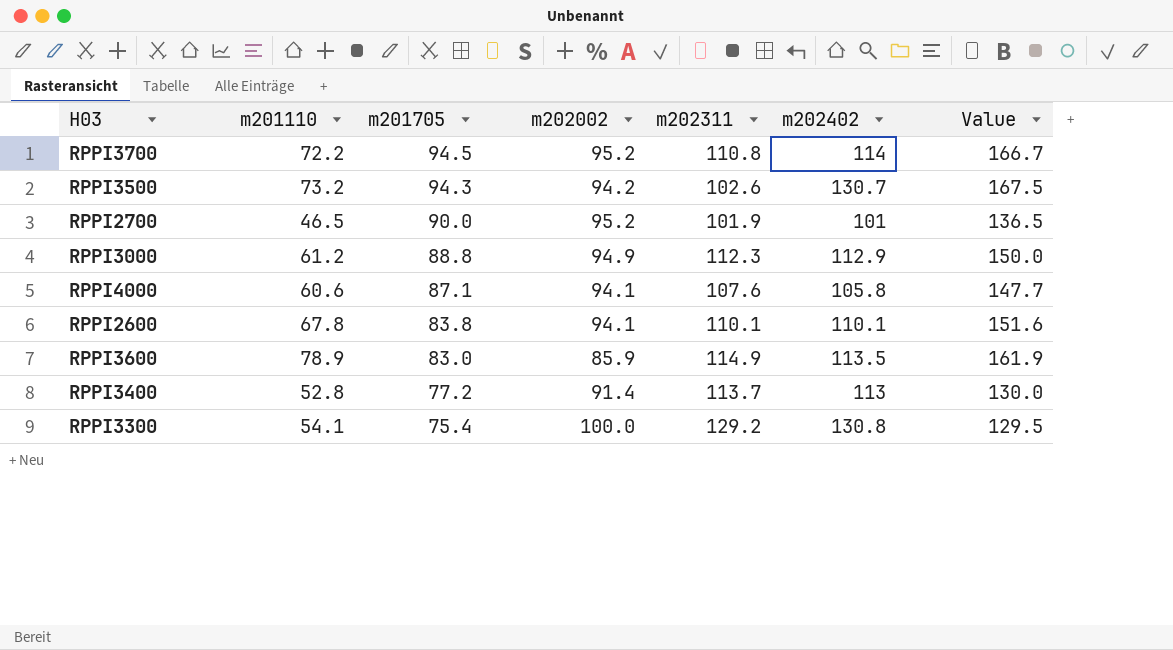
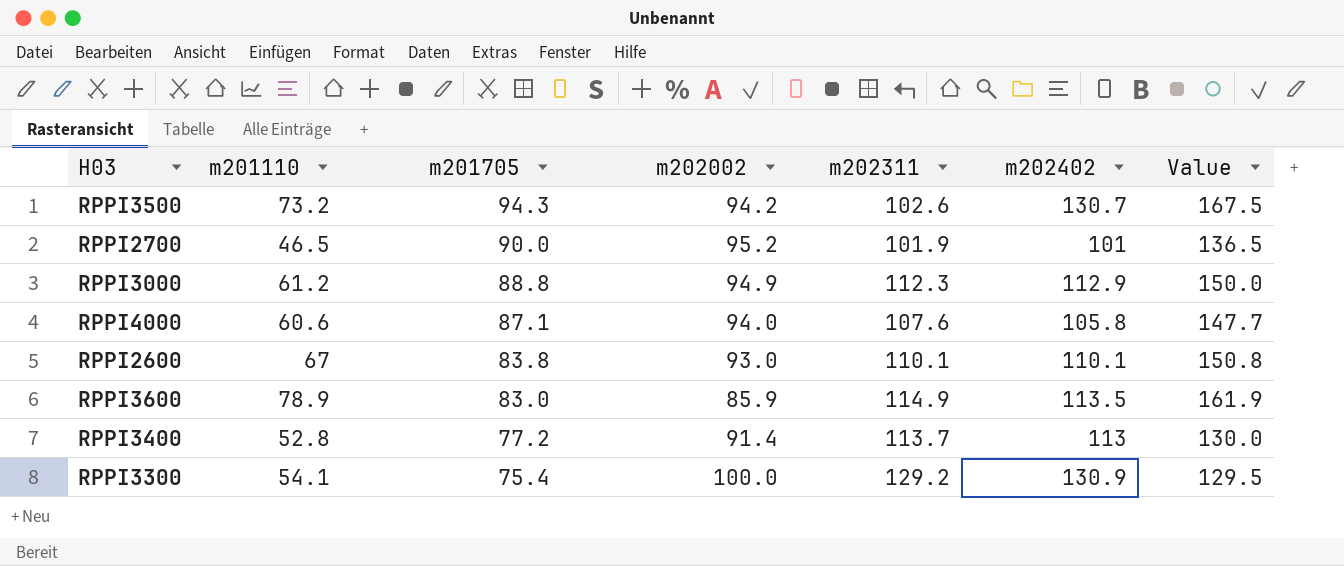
row RPPI3700: 72.2 | 94.5 | 95.2 | 110.8 | 114 | 166.7 -> none
RPPI4000 | m202002: 94.1 -> 94.0
RPPI2600 | m201110: 67.8 -> 67
RPPI2600 | m202002: 94.1 -> 93.0
RPPI2600 | Value: 151.6 -> 150.8
RPPI3300 | m202402: 130.8 -> 130.9

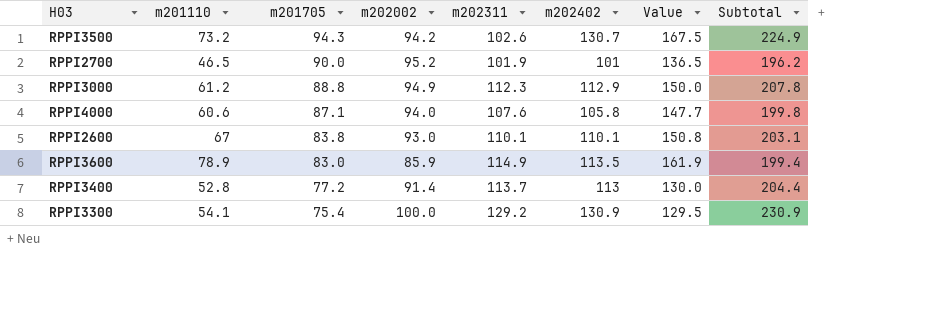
column Subtotal | formula: none -> [m202002] + [m202402]

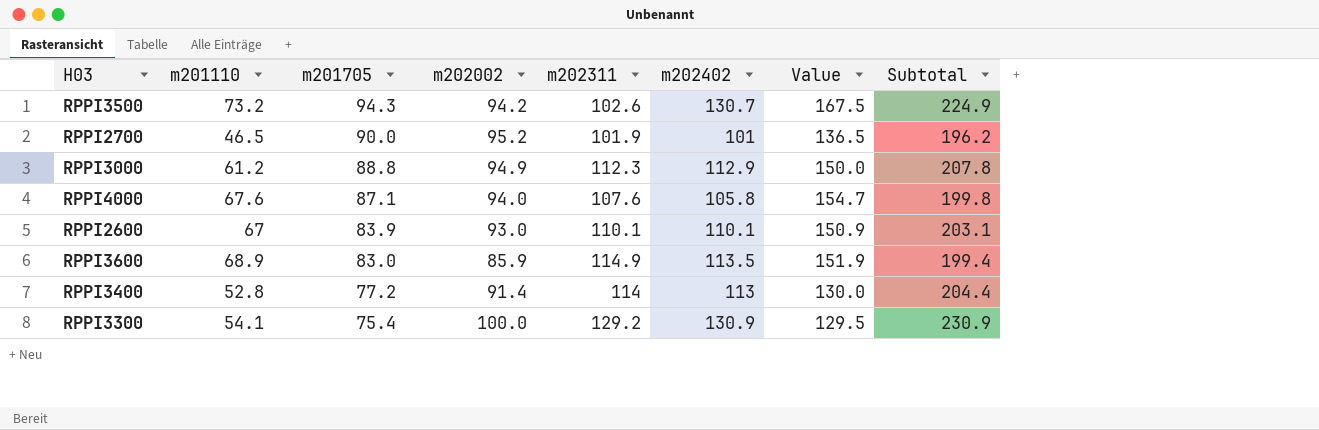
RPPI4000 | m201110: 60.6 -> 67.6
RPPI4000 | Value: 147.7 -> 154.7
RPPI2600 | m201705: 83.8 -> 83.9
RPPI2600 | Value: 150.8 -> 150.9
RPPI3600 | m201110: 78.9 -> 68.9
RPPI3600 | Value: 161.9 -> 151.9
RPPI3400 | m202311: 113.7 -> 114

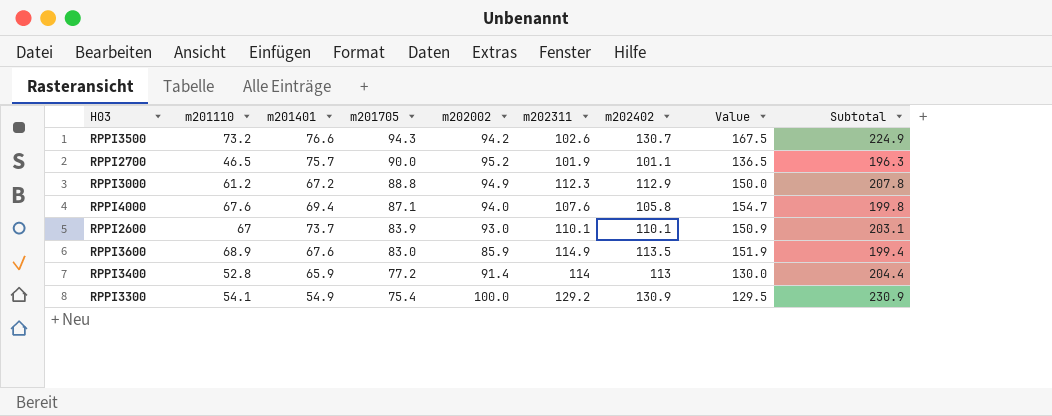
column m201401 | position: none -> 3
RPPI2700 | m202402: 101 -> 101.1
RPPI2700 | Subtotal: 196.2 -> 196.3

